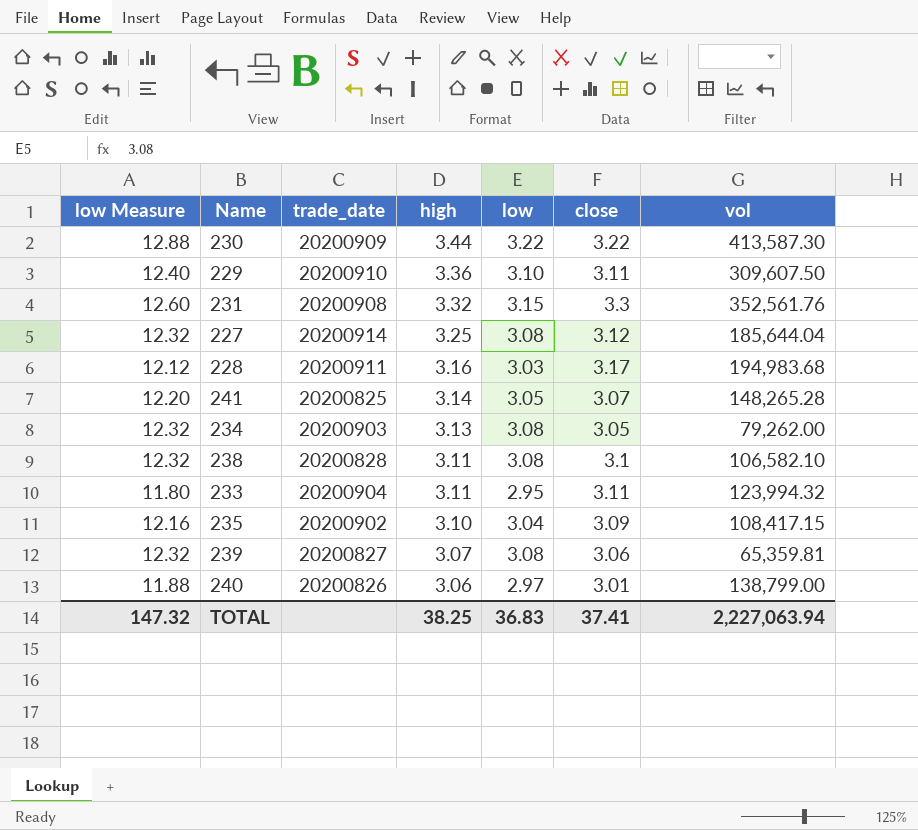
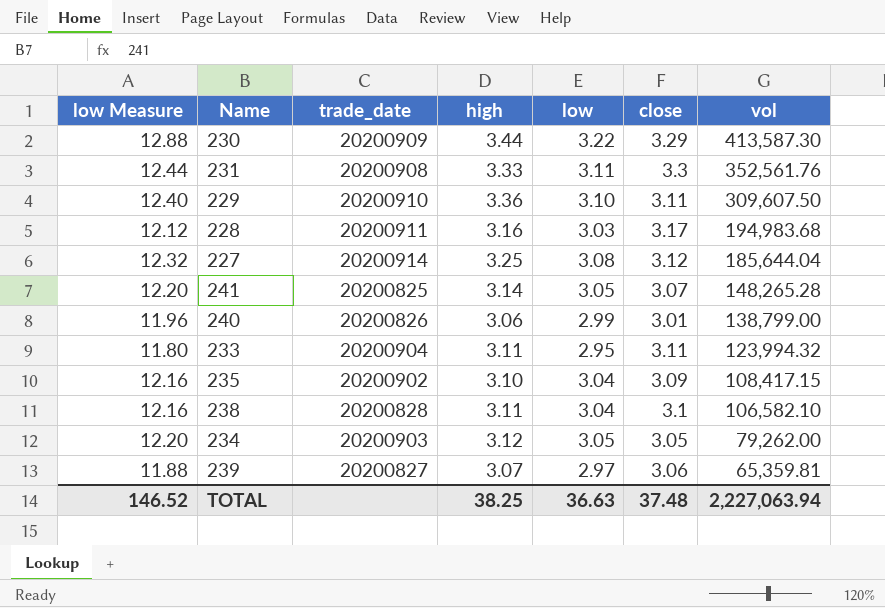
row order: high descending -> vol descending
230 | close: 3.22 -> 3.29
231 | low Measure: 12.60 -> 12.44
231 | high: 3.32 -> 3.33
231 | low: 3.15 -> 3.11
240 | low Measure: 11.88 -> 11.96
240 | low: 2.97 -> 2.99
238 | low Measure: 12.32 -> 12.16
238 | low: 3.08 -> 3.04
234 | low Measure: 12.32 -> 12.20
234 | high: 3.13 -> 3.12
234 | low: 3.08 -> 3.05
239 | low Measure: 12.32 -> 11.88
239 | low: 3.08 -> 2.97
TOTAL | low Measure: 147.32 -> 146.52
TOTAL | low: 36.83 -> 36.63
TOTAL | close: 37.41 -> 37.48

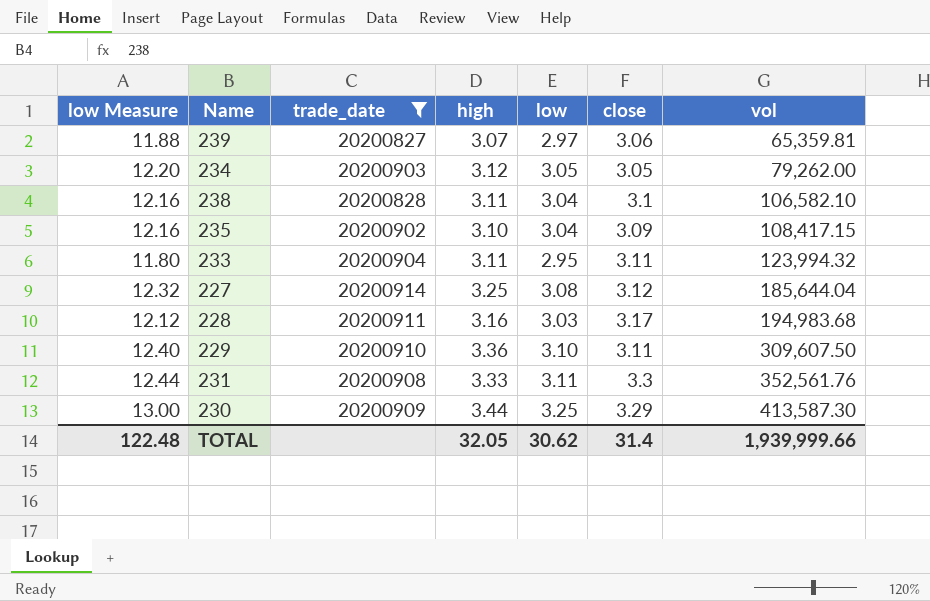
filter: none -> trade_date >= 20200827
row order: vol descending -> vol ascending
230 | low Measure: 12.88 -> 13.00
230 | low: 3.22 -> 3.25
TOTAL | low Measure: 146.52 -> 122.48
TOTAL | high: 38.25 -> 32.05
TOTAL | low: 36.63 -> 30.62
TOTAL | close: 37.48 -> 31.4
TOTAL | vol: 2,227,063.94 -> 1,939,999.66

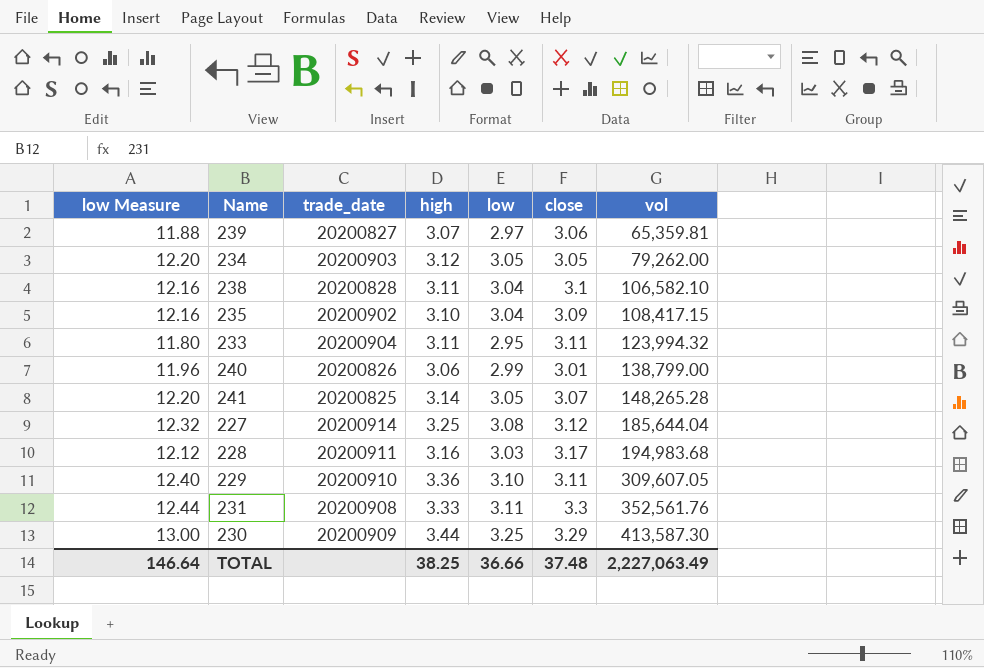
filter: trade_date >= 20200827 -> none
229 | vol: 309,607.50 -> 309,607.05
TOTAL | low Measure: 122.48 -> 146.64
TOTAL | high: 32.05 -> 38.25
TOTAL | low: 30.62 -> 36.66
TOTAL | close: 31.4 -> 37.48
TOTAL | vol: 1,939,999.66 -> 2,227,063.49

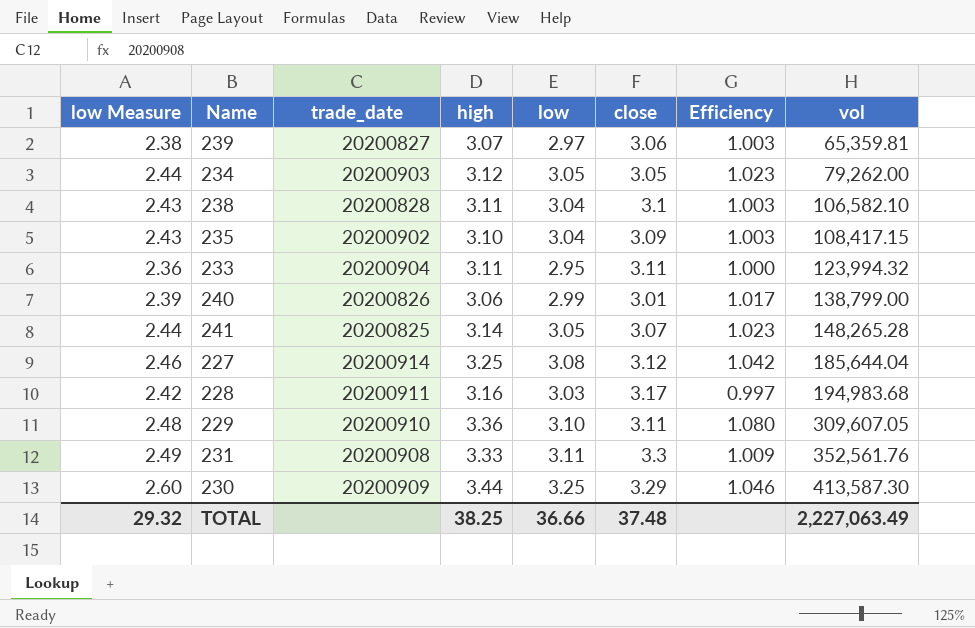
column low Measure | formula: [low] * 4 -> [low] * 0.8
column Efficiency | formula: none -> [high] / [close]
TOTAL | low Measure: 146.64 -> 29.32

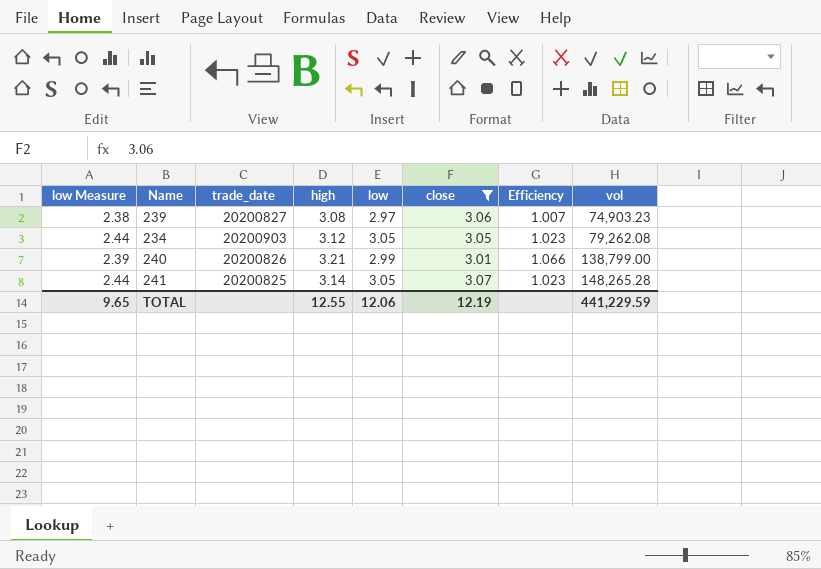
filter: none -> close <= 3.07
239 | high: 3.07 -> 3.08
239 | Efficiency: 1.003 -> 1.007
239 | vol: 65,359.81 -> 74,903.23
234 | vol: 79,262.00 -> 79,262.08
240 | high: 3.06 -> 3.21
240 | Efficiency: 1.017 -> 1.066
TOTAL | low Measure: 29.32 -> 9.65
TOTAL | high: 38.25 -> 12.55
TOTAL | low: 36.66 -> 12.06
TOTAL | close: 37.48 -> 12.19
TOTAL | vol: 2,227,063.49 -> 441,229.59

